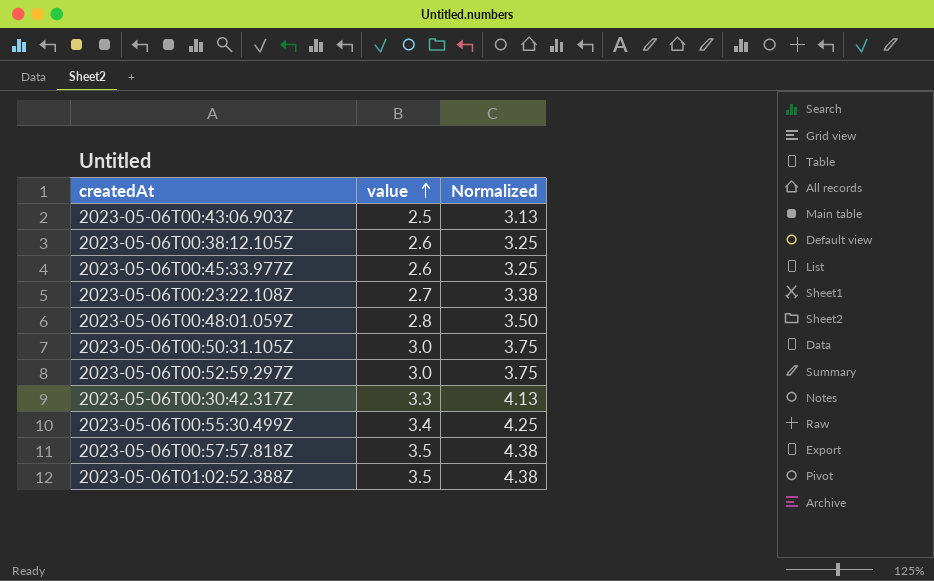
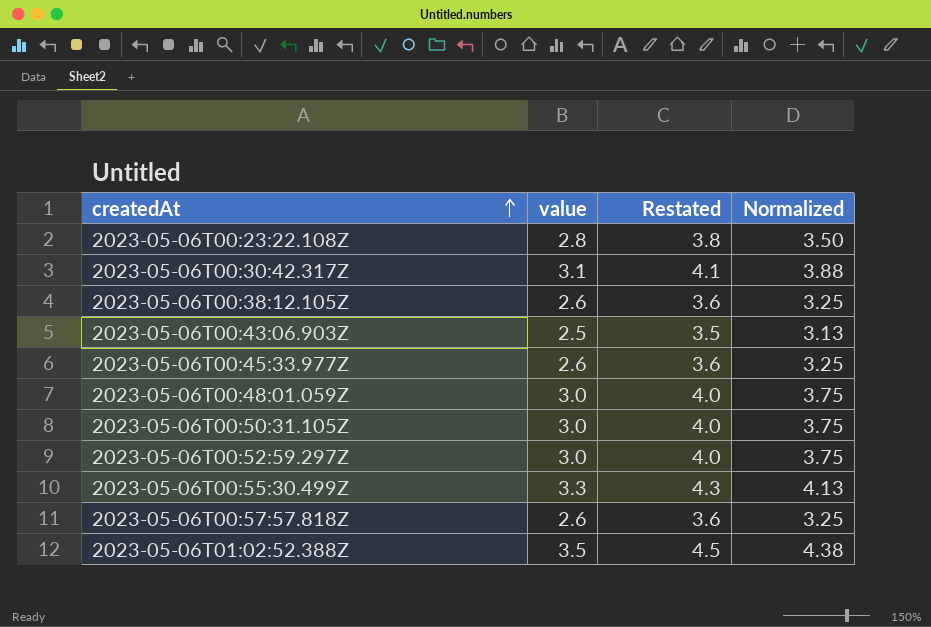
row order: value ascending -> createdAt ascending
column Restated | formula: none -> [value] + 1
2023-05-06T00:23:22.108Z | value: 2.7 -> 2.8
2023-05-06T00:23:22.108Z | Normalized: 3.38 -> 3.50
2023-05-06T00:30:42.317Z | value: 3.3 -> 3.1
2023-05-06T00:30:42.317Z | Normalized: 4.13 -> 3.88
2023-05-06T00:48:01.059Z | value: 2.8 -> 3.0
2023-05-06T00:48:01.059Z | Normalized: 3.50 -> 3.75
2023-05-06T00:55:30.499Z | value: 3.4 -> 3.3
2023-05-06T00:55:30.499Z | Normalized: 4.25 -> 4.13
2023-05-06T00:57:57.818Z | value: 3.5 -> 2.6
2023-05-06T00:57:57.818Z | Normalized: 4.38 -> 3.25

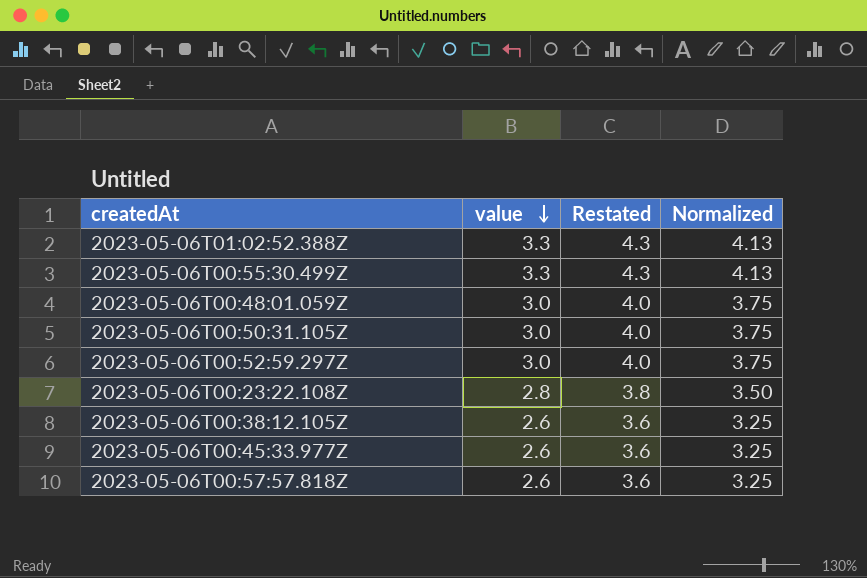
row order: createdAt ascending -> value descending
row 2023-05-06T00:30:42.317Z: 3.1 | 4.1 | 3.88 -> none
row 2023-05-06T00:43:06.903Z: 2.5 | 3.5 | 3.13 -> none
2023-05-06T01:02:52.388Z | value: 3.5 -> 3.3
2023-05-06T01:02:52.388Z | Restated: 4.5 -> 4.3
2023-05-06T01:02:52.388Z | Normalized: 4.38 -> 4.13

